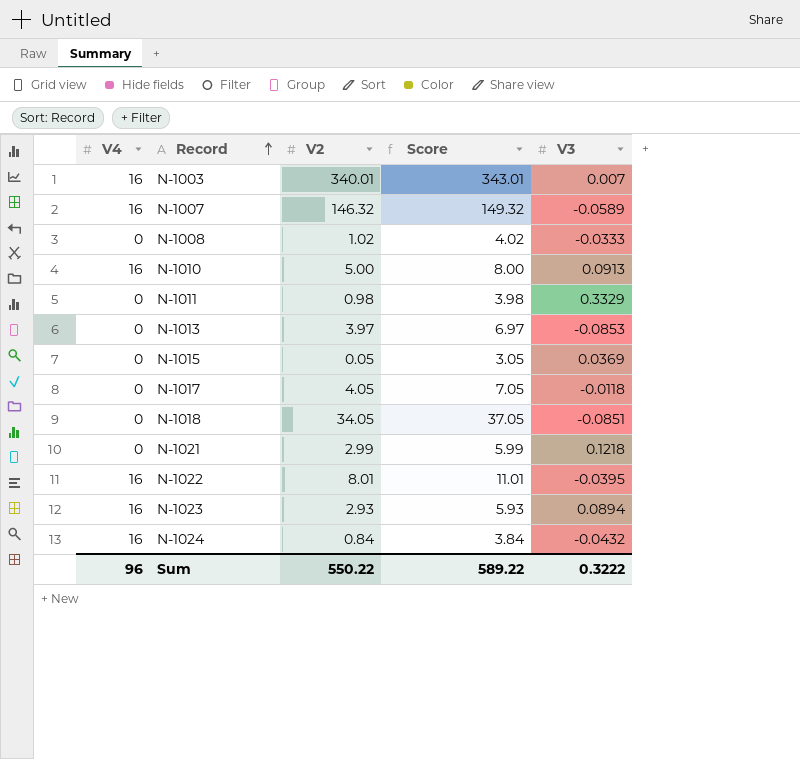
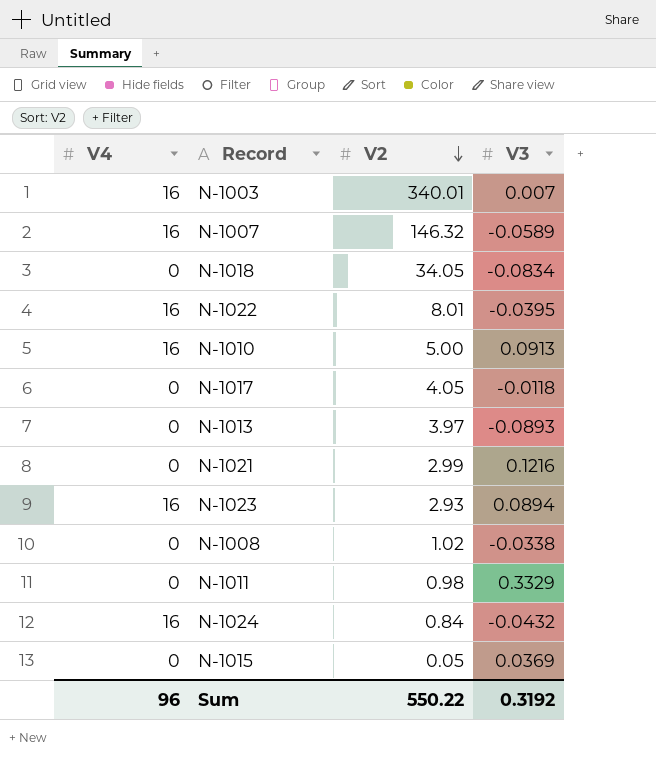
row order: Record ascending -> V2 descending
column Score | formula: [V2] + 3 -> none
N-1018 | V3: -0.0851 -> -0.0834
N-1013 | V3: -0.0853 -> -0.0893
N-1021 | V3: 0.1218 -> 0.1216
N-1008 | V3: -0.0333 -> -0.0338
Sum | V3: 0.3222 -> 0.3192

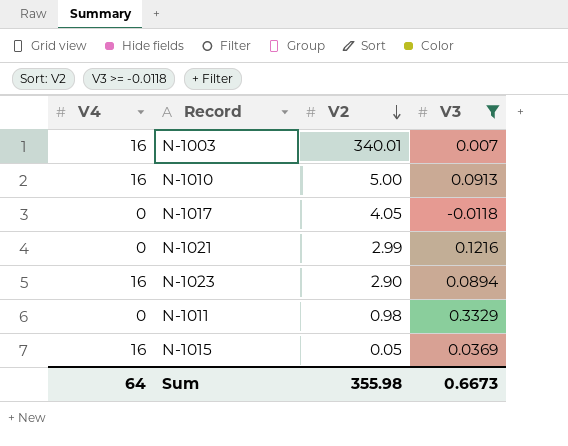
filter: none -> V3 >= -0.0118
N-1023 | V2: 2.93 -> 2.90
N-1015 | V4: 0 -> 16
Sum | V4: 96 -> 64
Sum | V2: 550.22 -> 355.98
Sum | V3: 0.3192 -> 0.6673

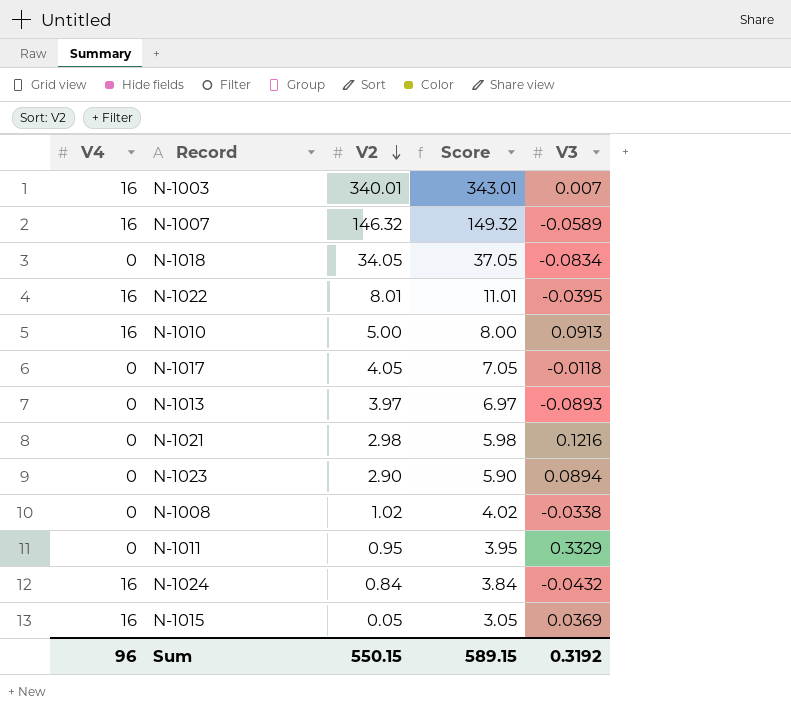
filter: V3 >= -0.0118 -> none
column Score | formula: none -> [V2] + 3
N-1021 | V2: 2.99 -> 2.98
N-1023 | V4: 16 -> 0
N-1011 | V2: 0.98 -> 0.95
Sum | V4: 64 -> 96
Sum | V2: 355.98 -> 550.15
Sum | V3: 0.6673 -> 0.3192

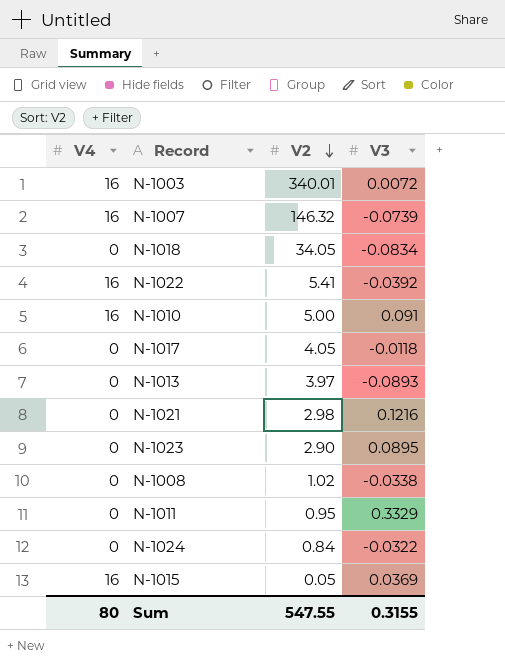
column Score | formula: [V2] + 3 -> none
N-1003 | V3: 0.007 -> 0.0072
N-1007 | V3: -0.0589 -> -0.0739
N-1022 | V2: 8.01 -> 5.41
N-1022 | V3: -0.0395 -> -0.0392
N-1010 | V3: 0.0913 -> 0.091
N-1023 | V3: 0.0894 -> 0.0895
N-1024 | V4: 16 -> 0
N-1024 | V3: -0.0432 -> -0.0322
Sum | V4: 96 -> 80
Sum | V2: 550.15 -> 547.55
Sum | V3: 0.3192 -> 0.3155

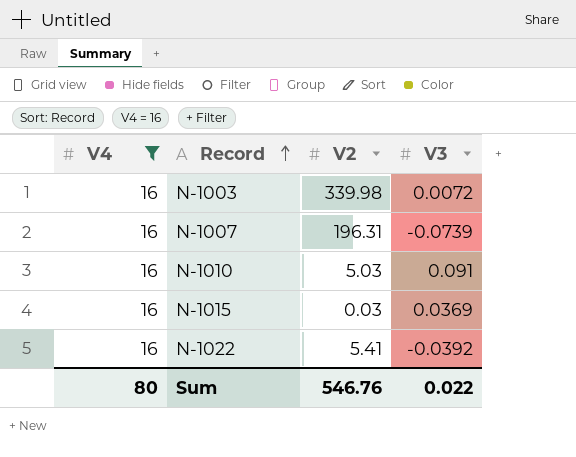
filter: none -> V4 = 16
row order: V2 descending -> Record ascending
N-1003 | V2: 340.01 -> 339.98
N-1007 | V2: 146.32 -> 196.31
N-1010 | V2: 5.00 -> 5.03
N-1015 | V2: 0.05 -> 0.03
Sum | V2: 547.55 -> 546.76
Sum | V3: 0.3155 -> 0.022

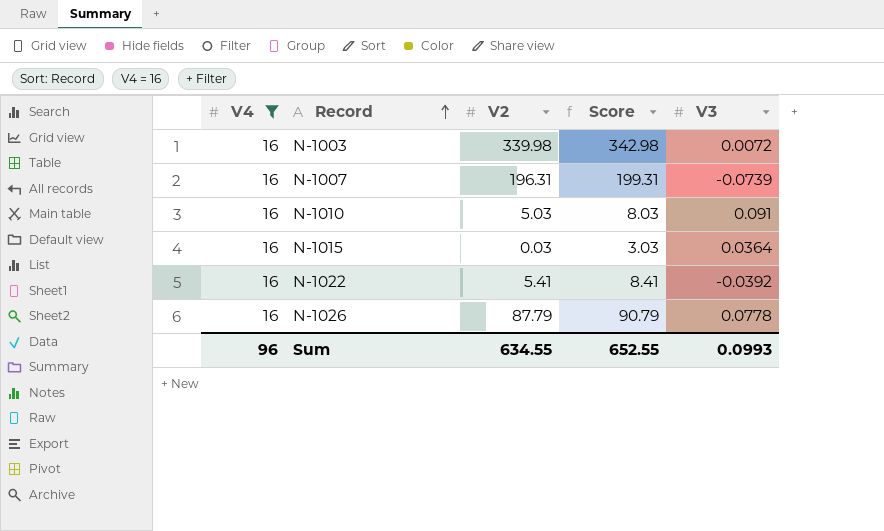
column Score | formula: none -> [V2] + 3
N-1015 | V3: 0.0369 -> 0.0364
row N-1026: none -> 16 | 87.79 | 90.79 | 0.0778
Sum | V4: 80 -> 96
Sum | V2: 546.76 -> 634.55
Sum | V3: 0.022 -> 0.0993

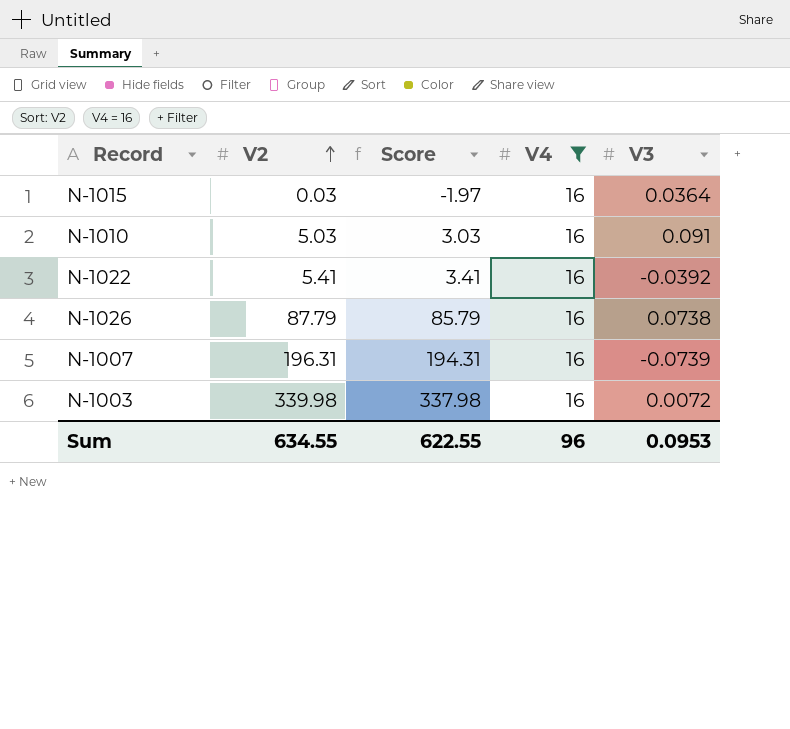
row order: Record ascending -> V2 ascending
column Score | formula: [V2] + 3 -> [V2] - 2
column V4 | position: 1 -> 4
N-1026 | V3: 0.0778 -> 0.0738
Sum | Score: 652.55 -> 622.55
Sum | V3: 0.0993 -> 0.0953

